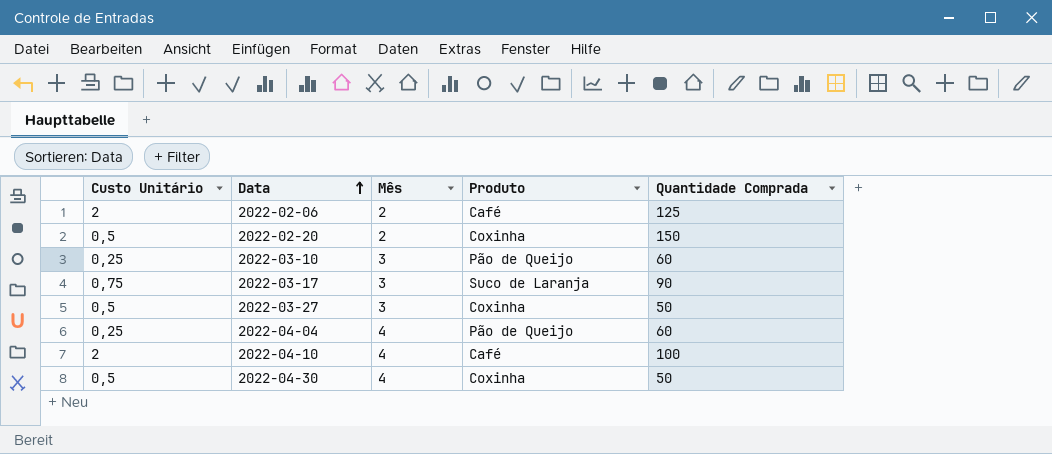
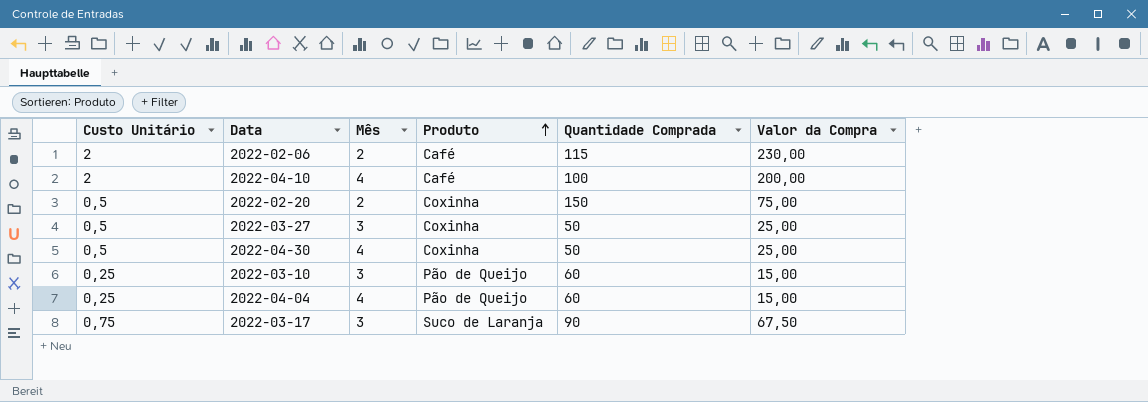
row order: Data ascending -> Produto ascending
column Valor da Compra | formula: none -> [Custo Unitário] * [Quantidade Comprada]
2022-02-06 | Quantidade Comprada: 125 -> 115

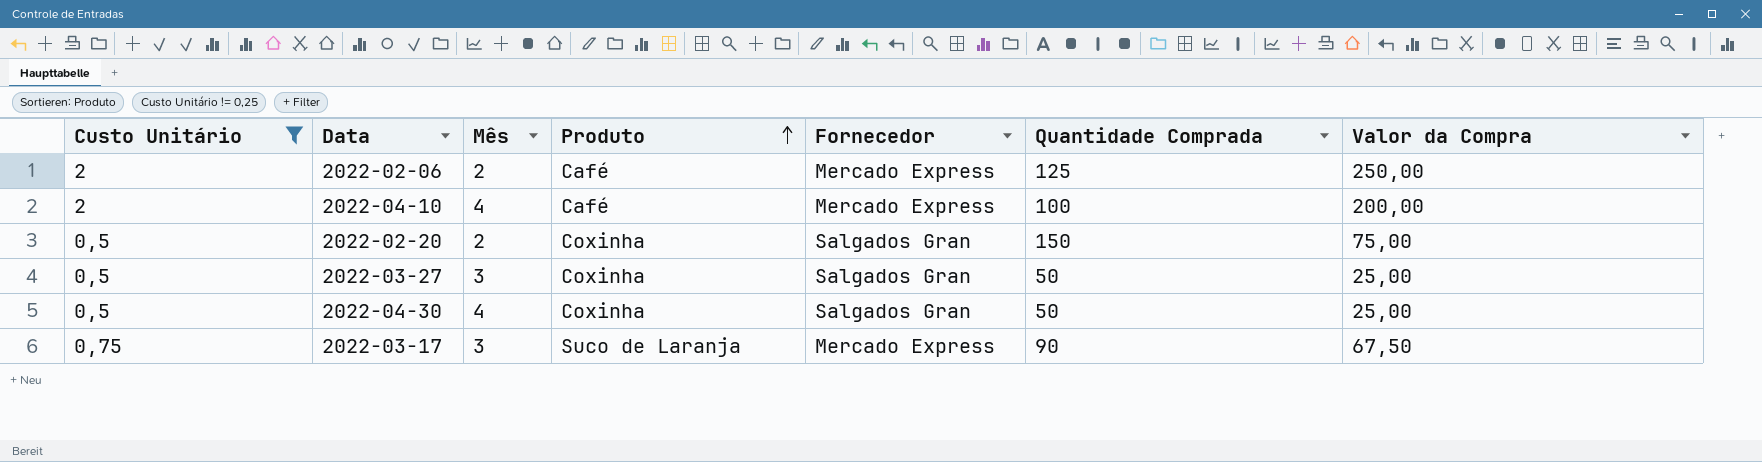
filter: none -> Custo Unitário != 0,25
column Fornecedor | position: none -> 5
2022-02-06 | Quantidade Comprada: 115 -> 125
2022-02-06 | Valor da Compra: 230,00 -> 250,00

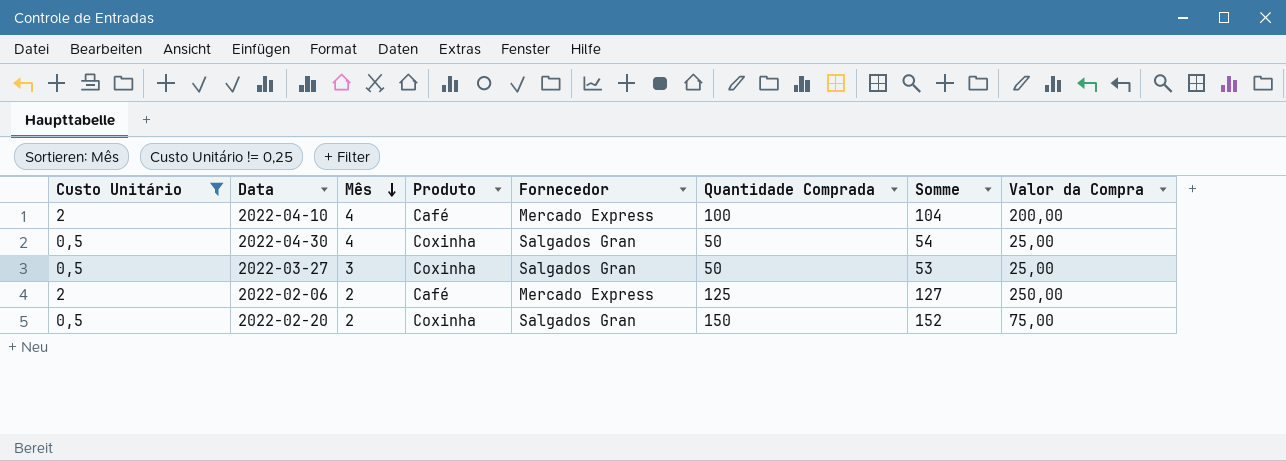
row order: Produto ascending -> Mês descending
column Somme | formula: none -> [Mês] + [Quantidade Comprada]
row 2022-03-17: 0,75 | 3 | Suco de Laranja | Mercado Express | 90 | 67,50 -> none

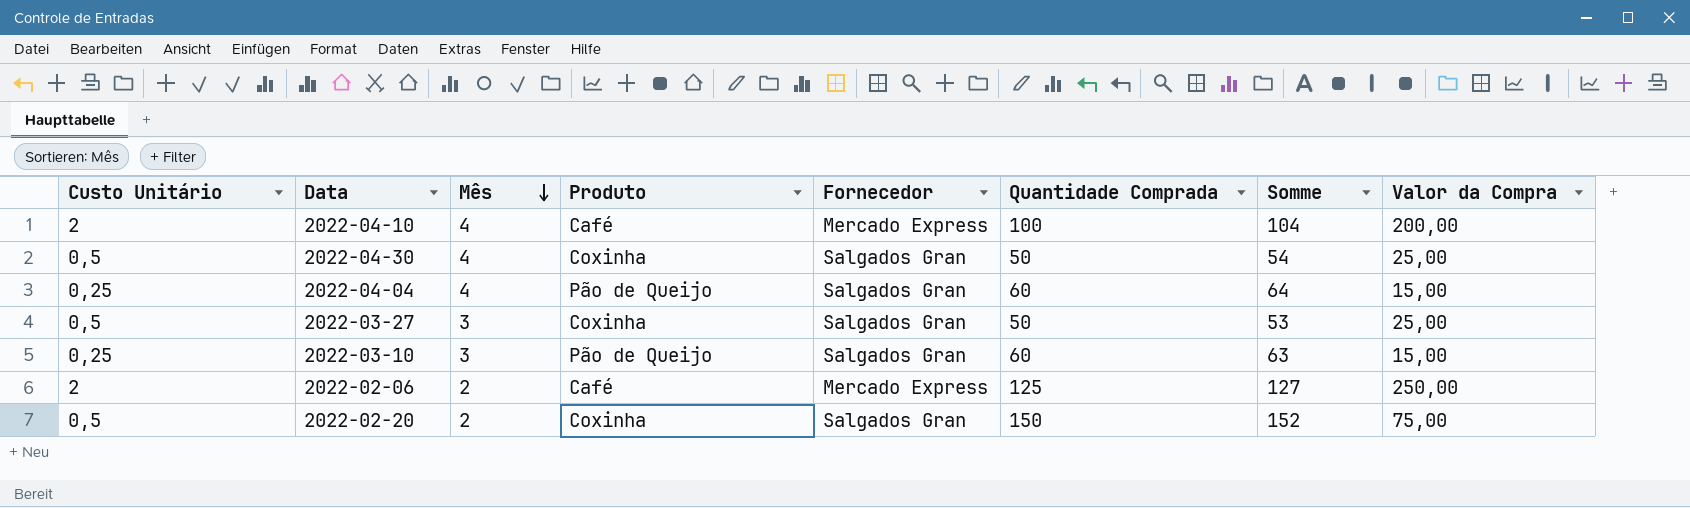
filter: Custo Unitário != 0,25 -> none

